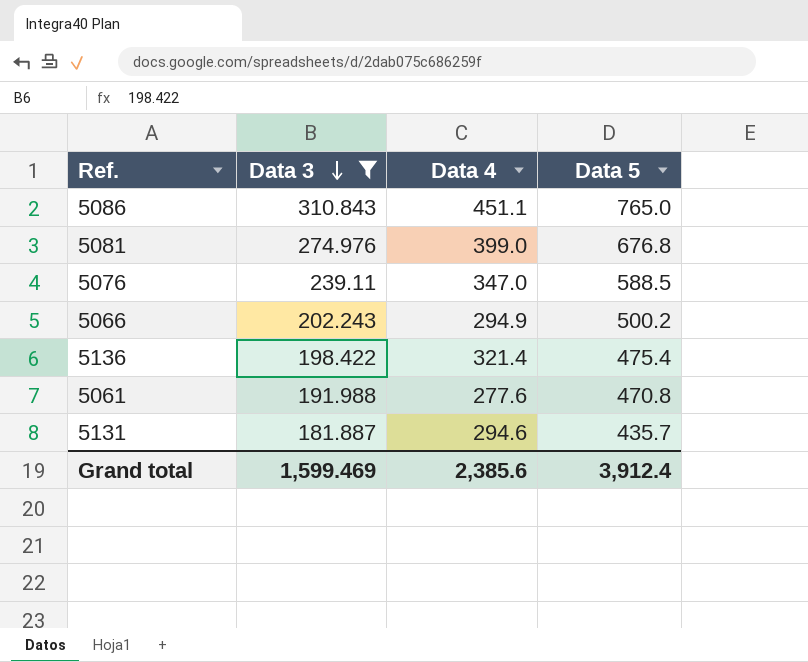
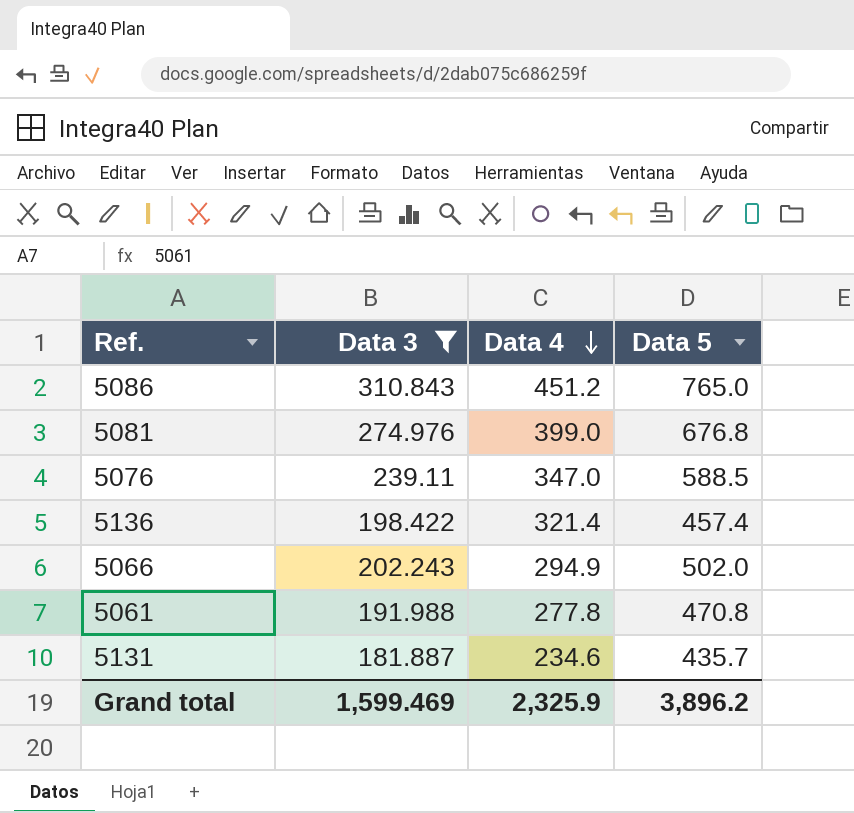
row order: Data 3 descending -> Data 4 descending
5086 | Data 4: 451.1 -> 451.2
5136 | Data 5: 475.4 -> 457.4
5066 | Data 5: 500.2 -> 502.0
5061 | Data 4: 277.6 -> 277.8
5131 | Data 4: 294.6 -> 234.6
Grand total | Data 4: 2,385.6 -> 2,325.9
Grand total | Data 5: 3,912.4 -> 3,896.2

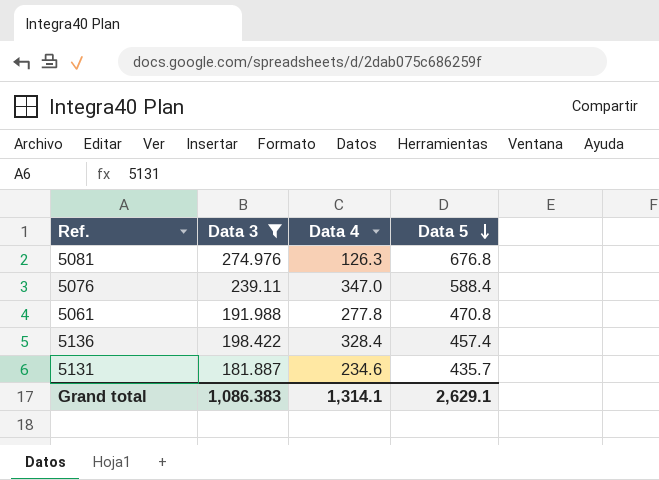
row order: Data 4 descending -> Data 5 descending
row 5086: 310.843 | 451.2 | 765.0 -> none
row 5066: 202.243 | 294.9 | 502.0 -> none
5081 | Data 4: 399.0 -> 126.3
5076 | Data 5: 588.5 -> 588.4
5136 | Data 4: 321.4 -> 328.4
Grand total | Data 3: 1,599.469 -> 1,086.383
Grand total | Data 4: 2,325.9 -> 1,314.1
Grand total | Data 5: 3,896.2 -> 2,629.1

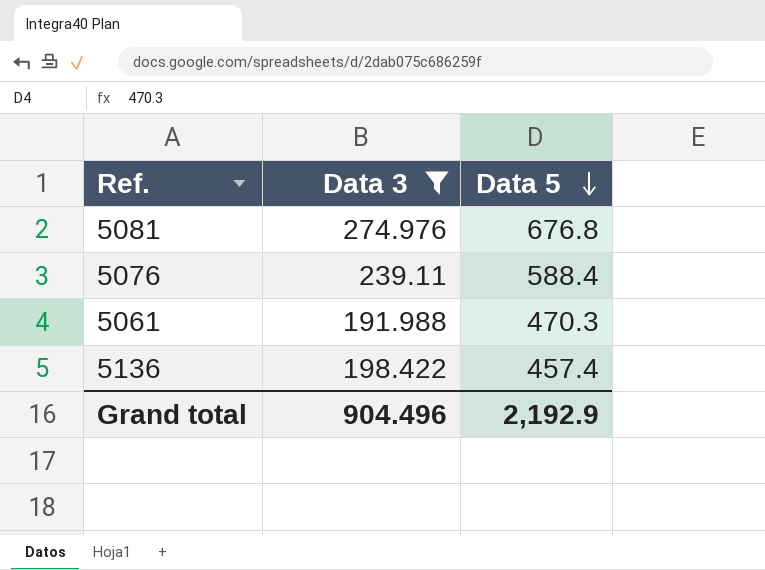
column Data 4 | position: 3 -> none
row 5131: 181.887 | 234.6 | 435.7 -> none
5061 | Data 5: 470.8 -> 470.3
Grand total | Data 3: 1,086.383 -> 904.496
Grand total | Data 5: 2,629.1 -> 2,192.9

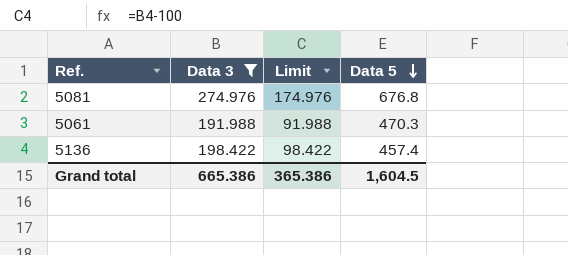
column Limit | formula: none -> [Data 3] - 100
row 5076: 239.11 | 588.4 -> none
Grand total | Data 3: 904.496 -> 665.386
Grand total | Data 5: 2,192.9 -> 1,604.5

